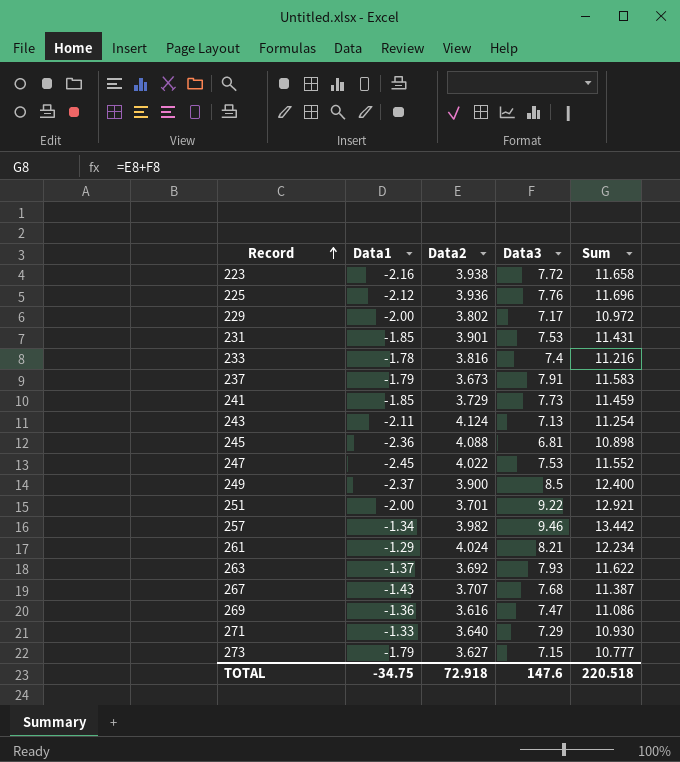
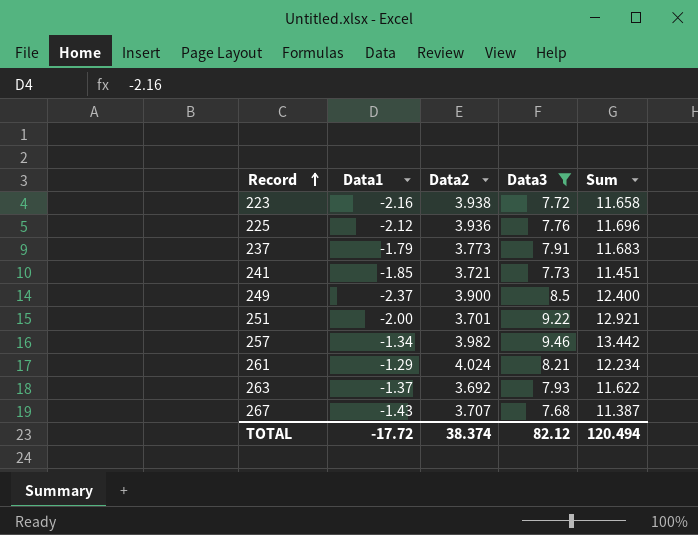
filter: none -> Data3 >= 7.68
237 | Data2: 3.673 -> 3.773
237 | Sum: 11.583 -> 11.683
241 | Data2: 3.729 -> 3.721
241 | Sum: 11.459 -> 11.451
TOTAL | Data1: -34.75 -> -17.72
TOTAL | Data2: 72.918 -> 38.374
TOTAL | Data3: 147.6 -> 82.12
TOTAL | Sum: 220.518 -> 120.494

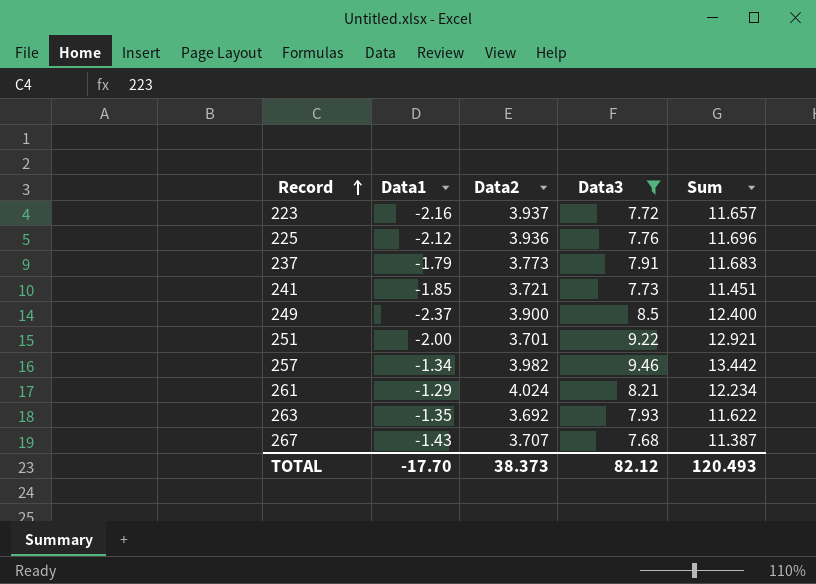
223 | Data2: 3.938 -> 3.937
223 | Sum: 11.658 -> 11.657
263 | Data1: -1.37 -> -1.35
TOTAL | Data1: -17.72 -> -17.70
TOTAL | Data2: 38.374 -> 38.373
TOTAL | Sum: 120.494 -> 120.493

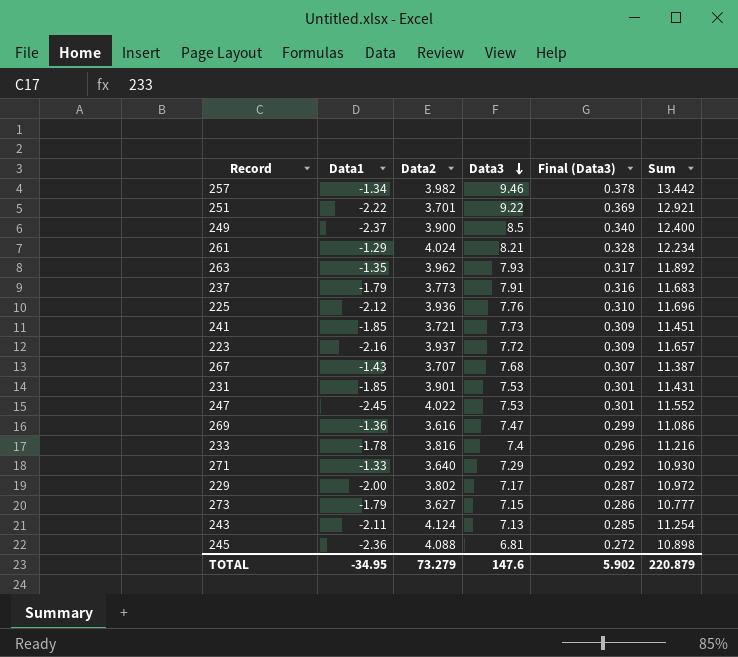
filter: Data3 >= 7.68 -> none
row order: Record ascending -> Data3 descending
column Final (Data3) | formula: none -> [Data3] * 0.04
251 | Data1: -2.00 -> -2.22
263 | Data2: 3.692 -> 3.962
263 | Sum: 11.622 -> 11.892
TOTAL | Data1: -17.70 -> -34.95
TOTAL | Data2: 38.373 -> 73.279
TOTAL | Data3: 82.12 -> 147.6
TOTAL | Sum: 120.493 -> 220.879

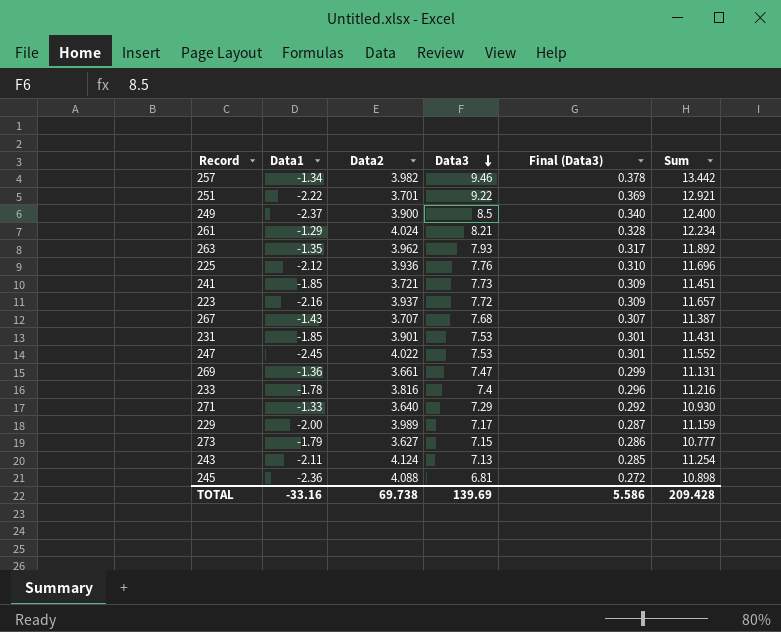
row 237: -1.79 | 3.773 | 7.91 | 0.316 | 11.683 -> none
269 | Data2: 3.616 -> 3.661
269 | Sum: 11.086 -> 11.131
229 | Data2: 3.802 -> 3.989
229 | Sum: 10.972 -> 11.159
TOTAL | Data1: -34.95 -> -33.16
TOTAL | Data2: 73.279 -> 69.738
TOTAL | Data3: 147.6 -> 139.69
TOTAL | Final (Data3): 5.902 -> 5.586
TOTAL | Sum: 220.879 -> 209.428

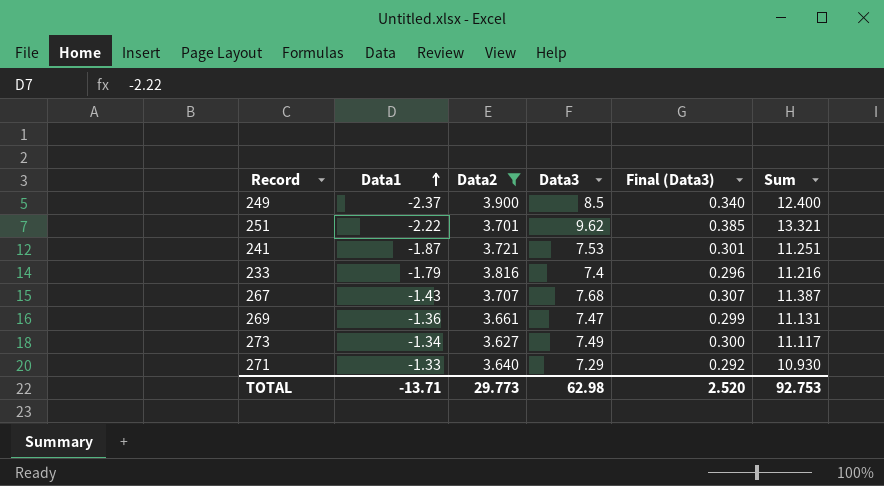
filter: none -> Data2 <= 3.900
row order: Data3 descending -> Data1 ascending
251 | Data3: 9.22 -> 9.62
251 | Final (Data3): 0.369 -> 0.385
251 | Sum: 12.921 -> 13.321
241 | Data1: -1.85 -> -1.87
241 | Data3: 7.73 -> 7.53
241 | Final (Data3): 0.309 -> 0.301
241 | Sum: 11.451 -> 11.251
233 | Data1: -1.78 -> -1.79
273 | Data1: -1.79 -> -1.34
273 | Data3: 7.15 -> 7.49
273 | Final (Data3): 0.286 -> 0.300
273 | Sum: 10.777 -> 11.117
TOTAL | Data1: -33.16 -> -13.71
TOTAL | Data2: 69.738 -> 29.773
TOTAL | Data3: 139.69 -> 62.98
TOTAL | Final (Data3): 5.586 -> 2.520
TOTAL | Sum: 209.428 -> 92.753

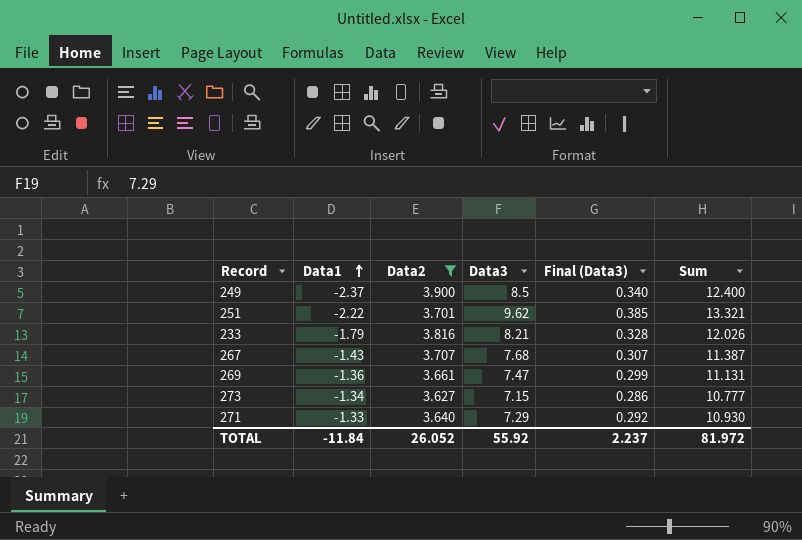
row 241: -1.87 | 3.721 | 7.53 | 0.301 | 11.251 -> none
233 | Data3: 7.4 -> 8.21
233 | Final (Data3): 0.296 -> 0.328
233 | Sum: 11.216 -> 12.026
273 | Data3: 7.49 -> 7.15
273 | Final (Data3): 0.300 -> 0.286
273 | Sum: 11.117 -> 10.777
TOTAL | Data1: -13.71 -> -11.84
TOTAL | Data2: 29.773 -> 26.052
TOTAL | Data3: 62.98 -> 55.92
TOTAL | Final (Data3): 2.520 -> 2.237
TOTAL | Sum: 92.753 -> 81.972

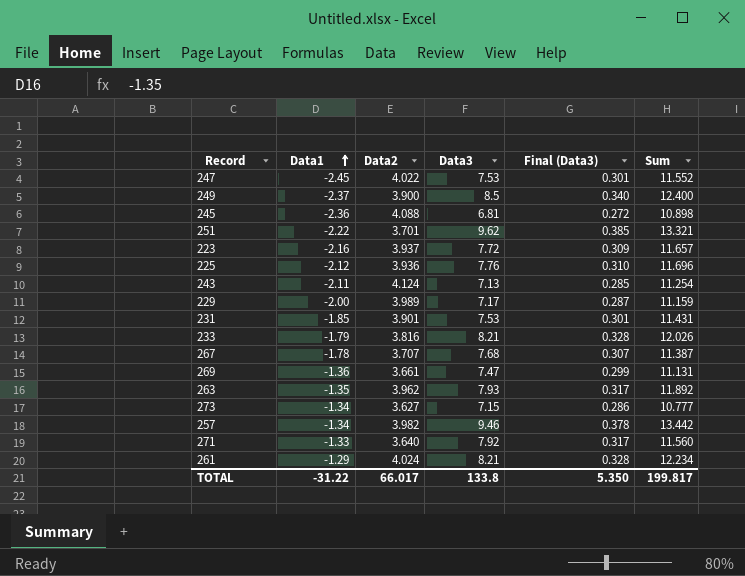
filter: Data2 <= 3.900 -> none
267 | Data1: -1.43 -> -1.78
271 | Data3: 7.29 -> 7.92
271 | Final (Data3): 0.292 -> 0.317
271 | Sum: 10.930 -> 11.560
TOTAL | Data1: -11.84 -> -31.22
TOTAL | Data2: 26.052 -> 66.017
TOTAL | Data3: 55.92 -> 133.8
TOTAL | Final (Data3): 2.237 -> 5.350
TOTAL | Sum: 81.972 -> 199.817

